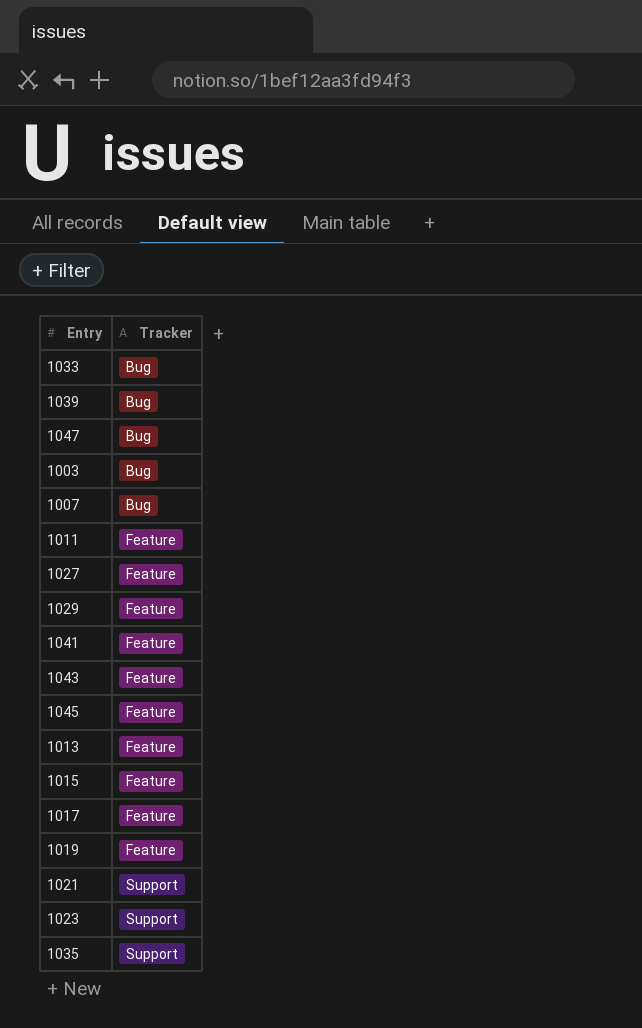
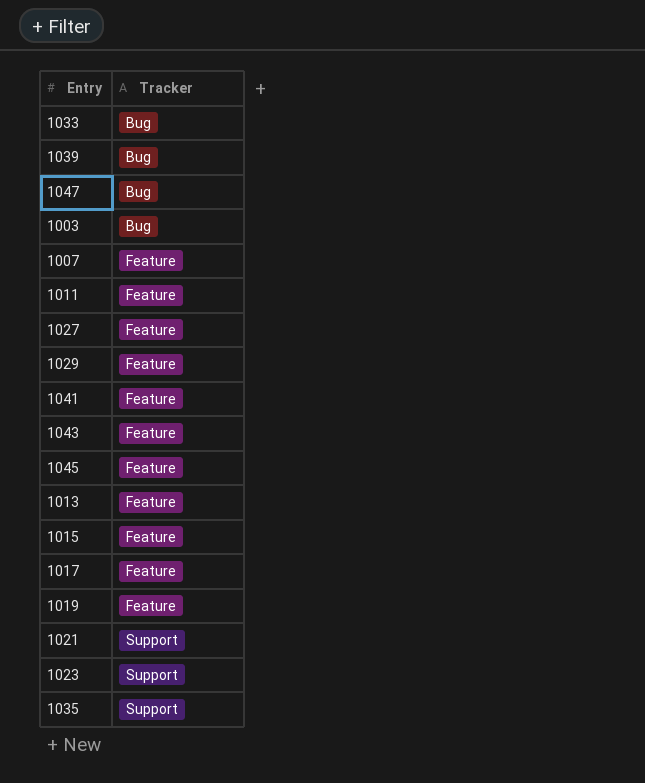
1007 | Tracker: Bug -> Feature

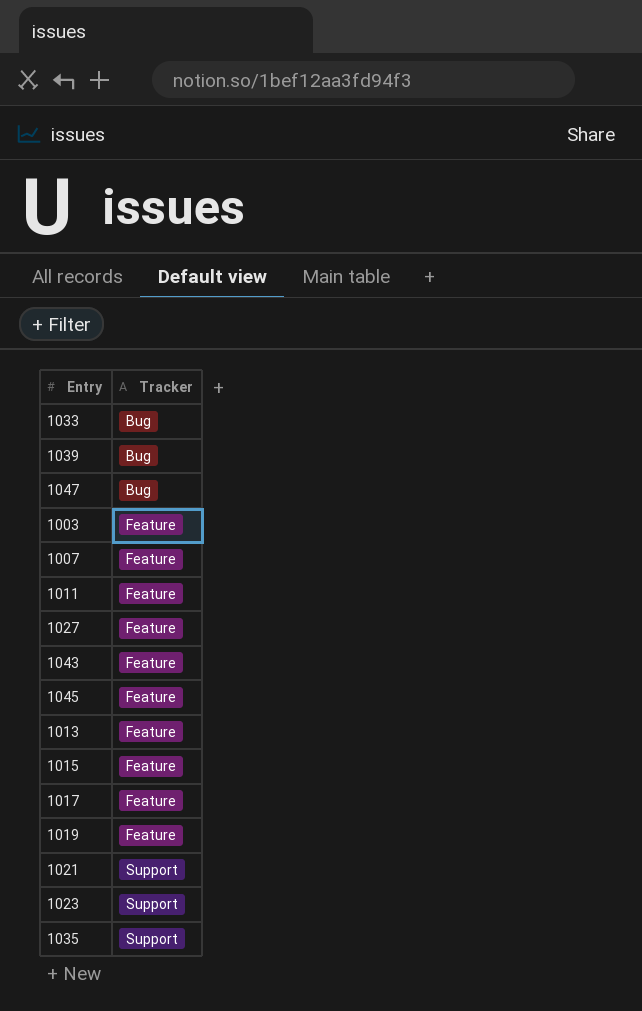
row 1029: Feature -> none
row 1041: Feature -> none
1003 | Tracker: Bug -> Feature

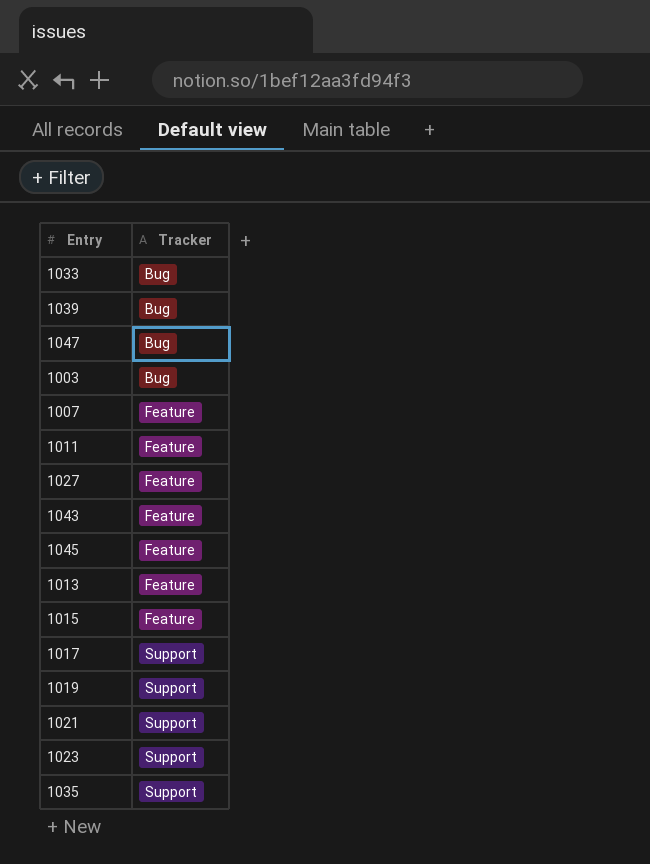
1003 | Tracker: Feature -> Bug
1017 | Tracker: Feature -> Support
1019 | Tracker: Feature -> Support

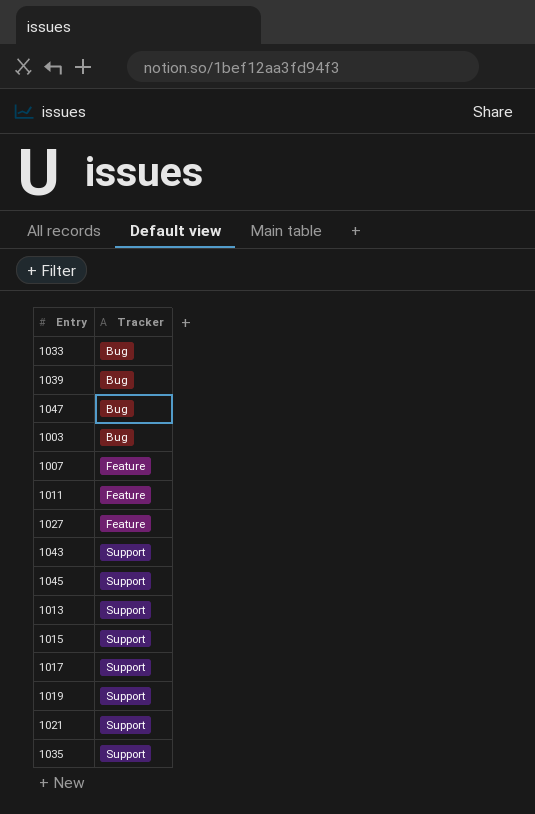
row 1023: Support -> none
1043 | Tracker: Feature -> Support
1045 | Tracker: Feature -> Support
1013 | Tracker: Feature -> Support
1015 | Tracker: Feature -> Support

